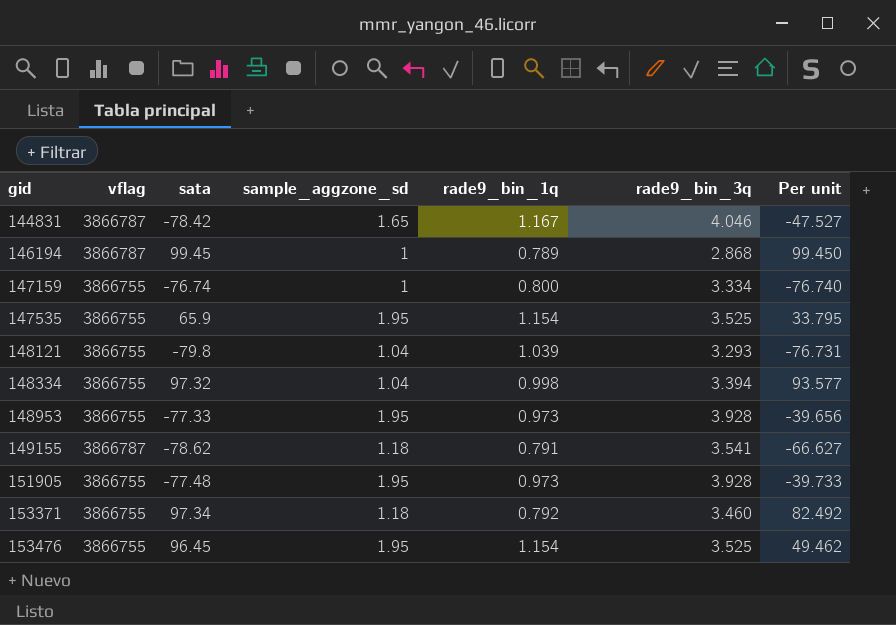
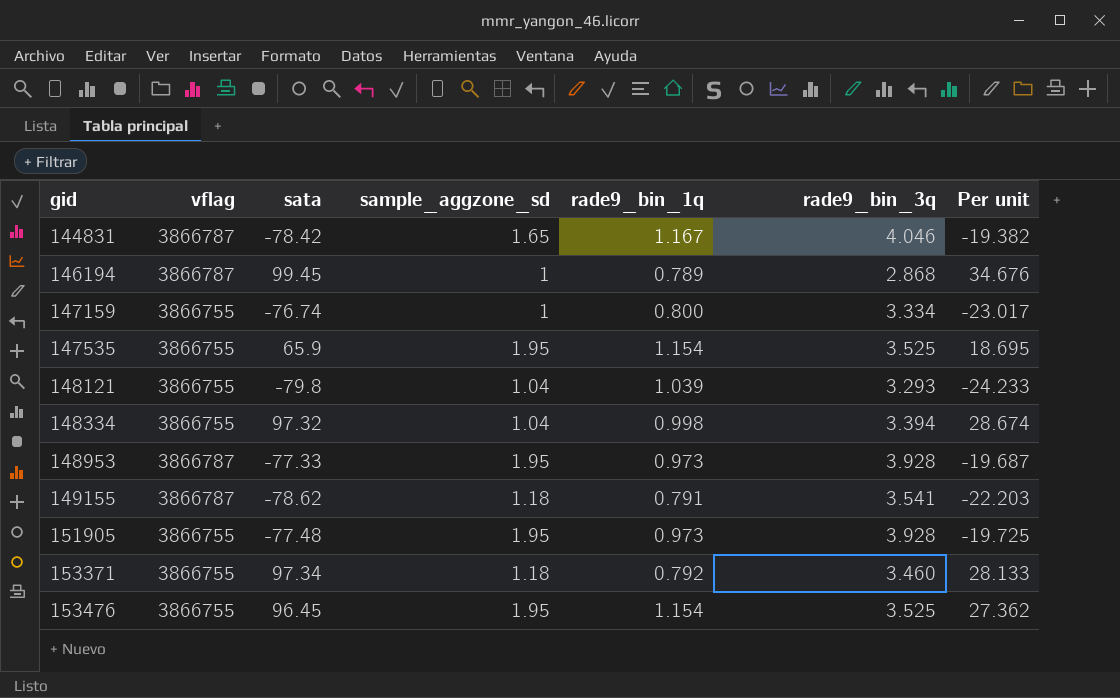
column Per unit | formula: [sata] / [sample_aggzone_sd] -> [sata] / [rade9_bin_3q]
148953 | vflag: 3866755 -> 3866787

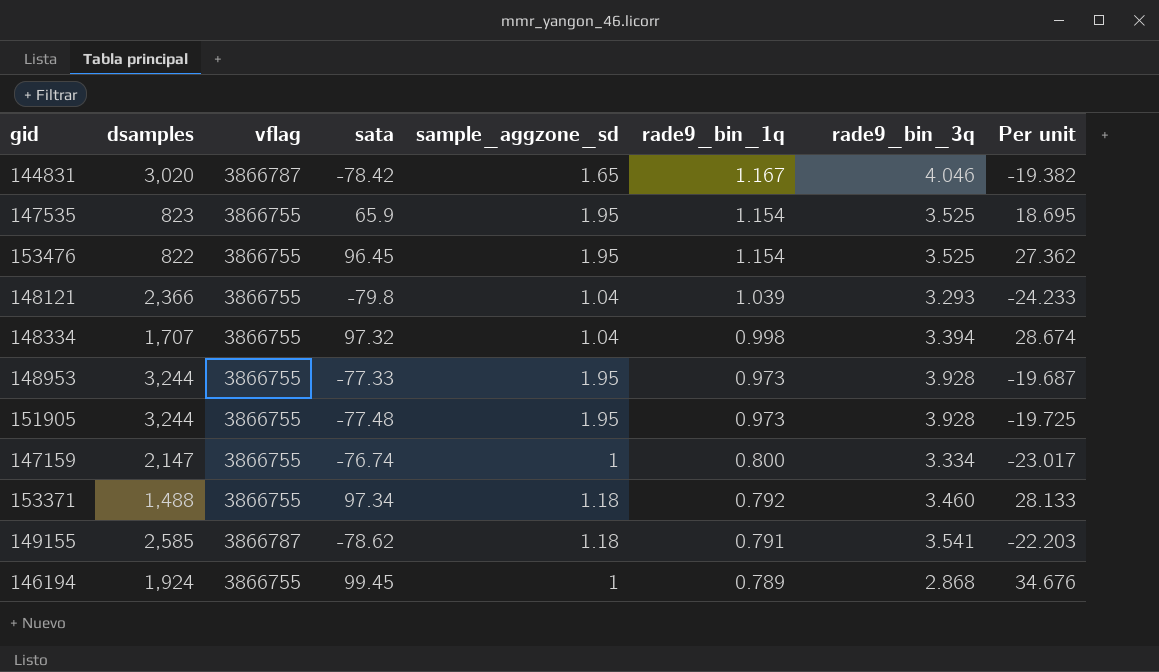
row order: gid ascending -> rade9_bin_1q descending
column dsamples | position: none -> 2
148953 | vflag: 3866787 -> 3866755
146194 | vflag: 3866787 -> 3866755

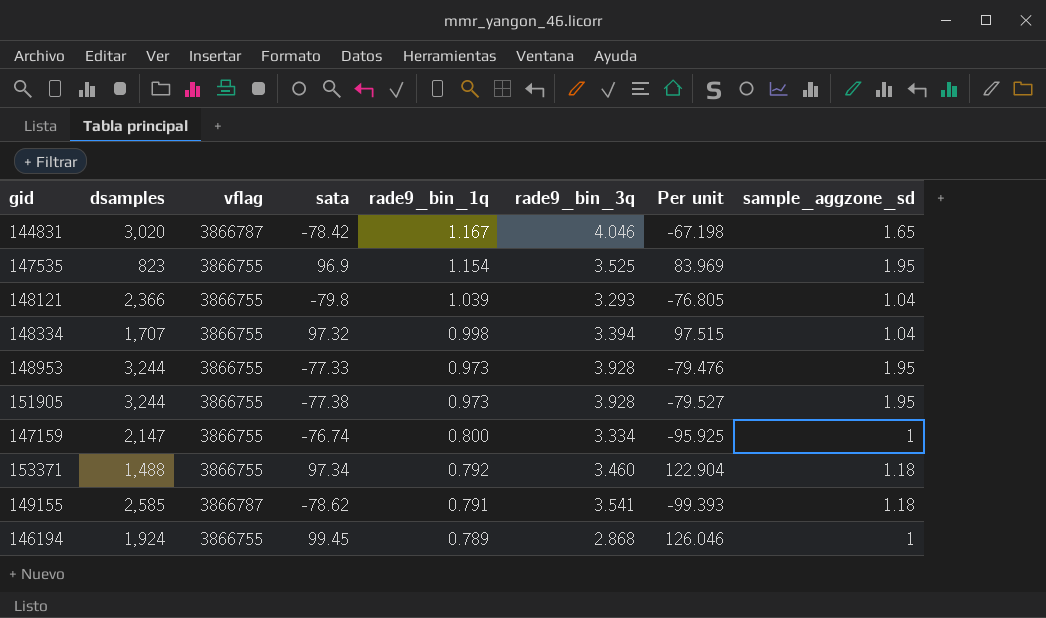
column Per unit | formula: [sata] / [rade9_bin_3q] -> [sata] / [rade9_bin_1q]
column sample_aggzone_sd | position: 5 -> 8
row 153476: 822 | 3866755 | 96.45 | 1.95 | 1.154 | 3.525 | 27.362 -> none
147535 | sata: 65.9 -> 96.9
151905 | sata: -77.48 -> -77.38

